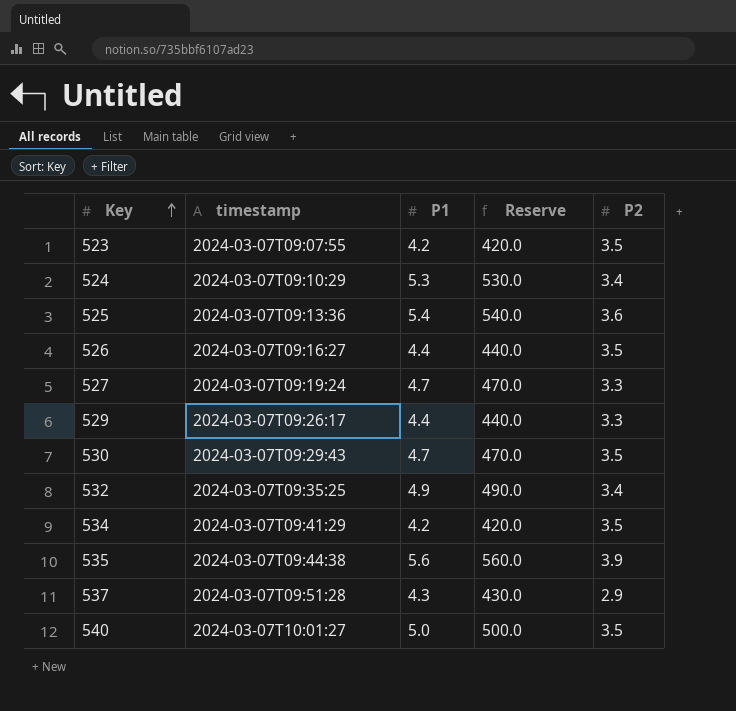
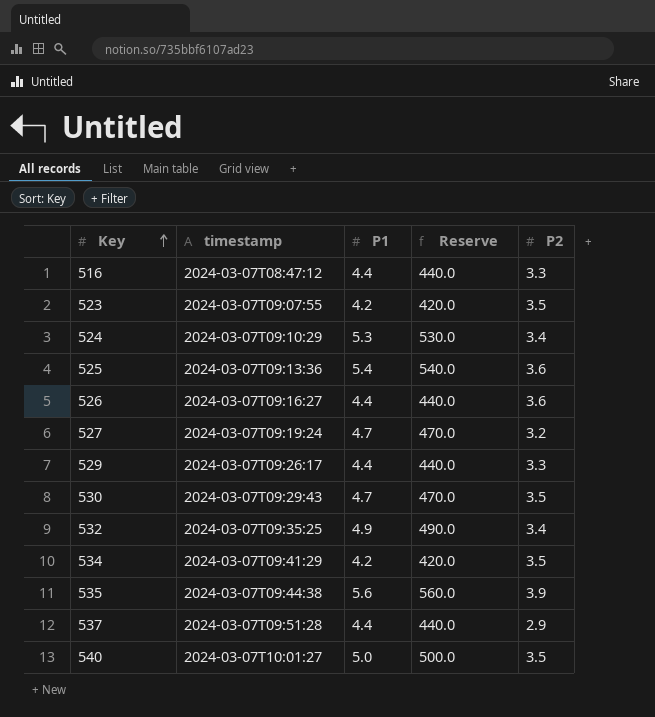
row 516: none -> 2024-03-07T08:47:12 | 4.4 | 440.0 | 3.3
526 | P2: 3.5 -> 3.6
527 | P2: 3.3 -> 3.2
537 | P1: 4.3 -> 4.4
537 | Reserve: 430.0 -> 440.0

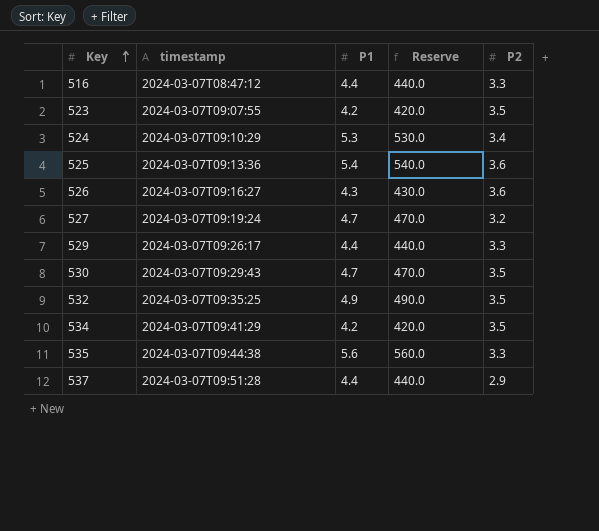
row 540: 2024-03-07T10:01:27 | 5.0 | 500.0 | 3.5 -> none
526 | P1: 4.4 -> 4.3
526 | Reserve: 440.0 -> 430.0
532 | P2: 3.4 -> 3.5
535 | P2: 3.9 -> 3.3

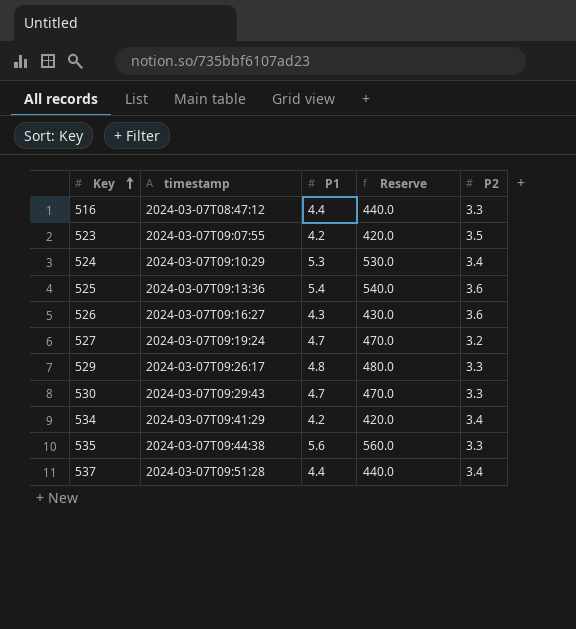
row 532: 2024-03-07T09:35:25 | 4.9 | 490.0 | 3.5 -> none
529 | P1: 4.4 -> 4.8
529 | Reserve: 440.0 -> 480.0
530 | P2: 3.5 -> 3.3
534 | P2: 3.5 -> 3.4
537 | P2: 2.9 -> 3.4

